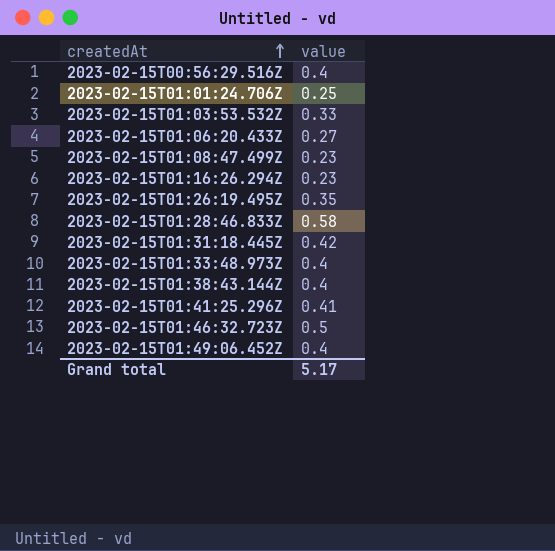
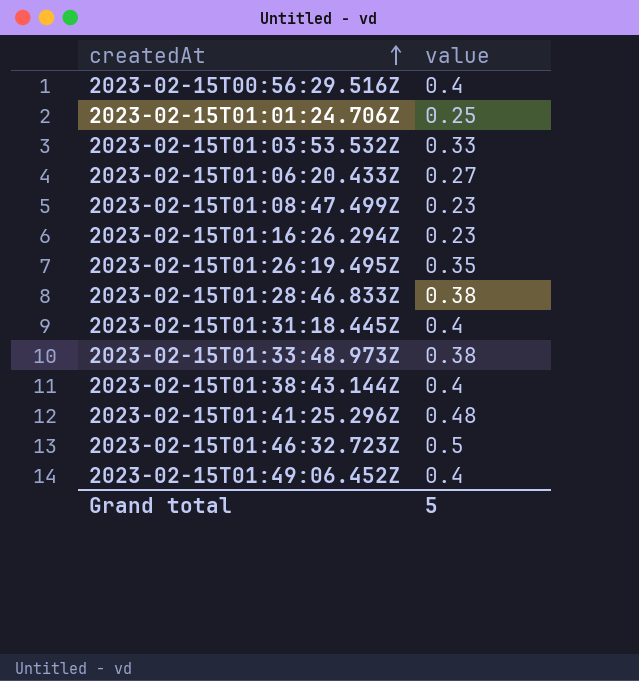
2023-02-15T01:28:46.833Z | value: 0.58 -> 0.38
2023-02-15T01:31:18.445Z | value: 0.42 -> 0.4
2023-02-15T01:33:48.973Z | value: 0.4 -> 0.38
2023-02-15T01:41:25.296Z | value: 0.41 -> 0.48
Grand total | value: 5.17 -> 5

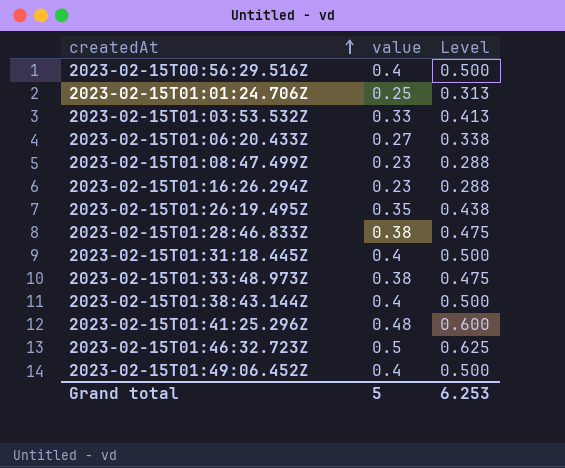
column Level | formula: none -> [value] * 1.25

